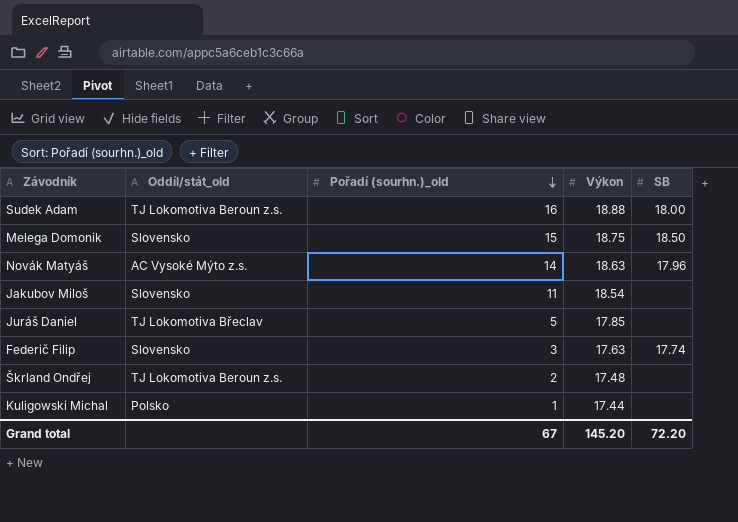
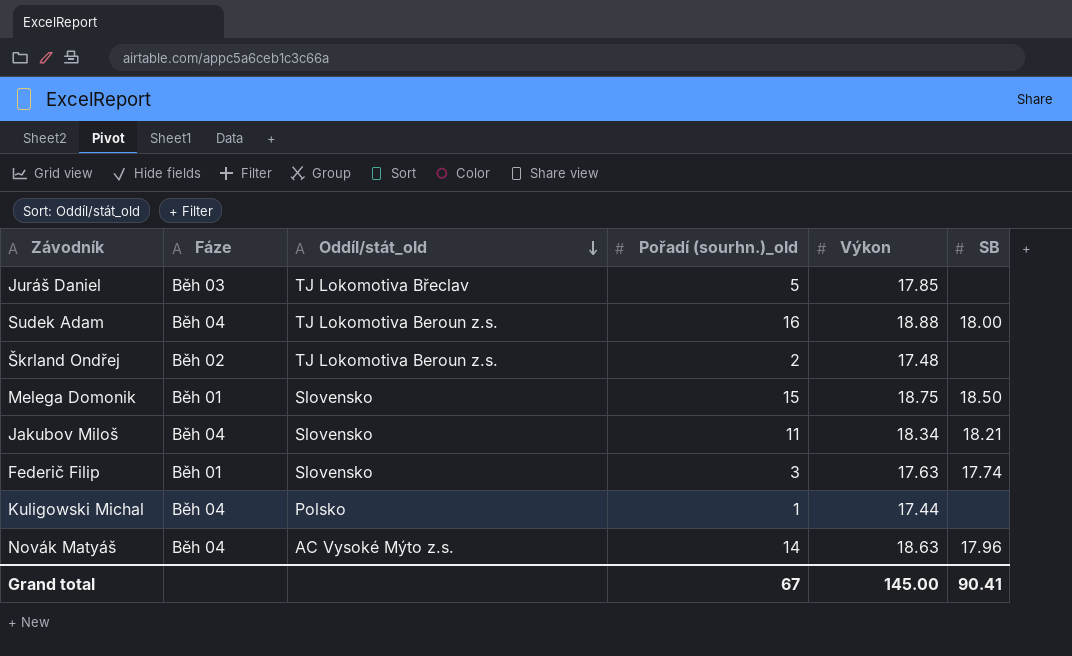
row order: Pořadí (sourhn.)_old descending -> Oddíl/stát_old descending
column Fáze | position: none -> 2
Jakubov Miloš | Výkon: 18.54 -> 18.34
Jakubov Miloš | SB: none -> 18.21
Grand total | Výkon: 145.20 -> 145.00
Grand total | SB: 72.20 -> 90.41

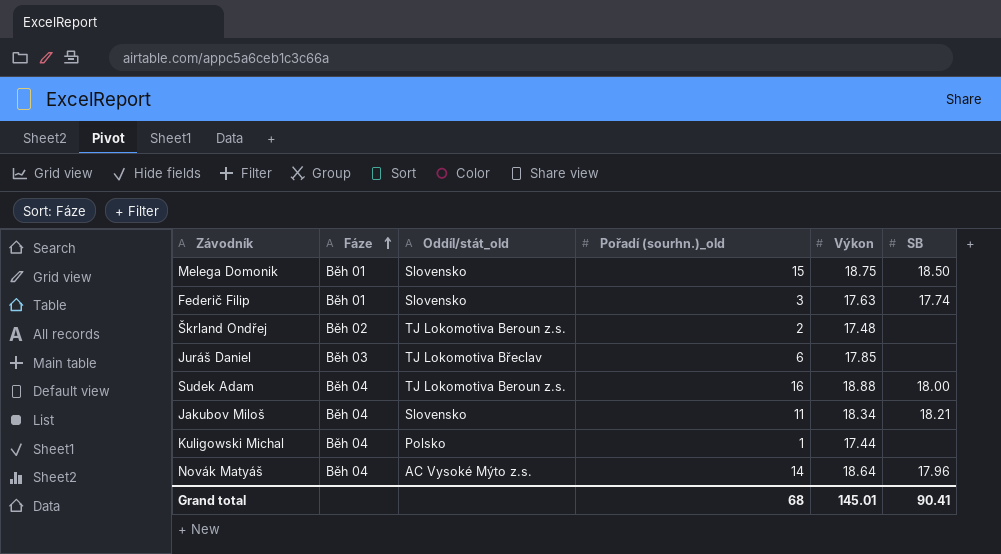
row order: Oddíl/stát_old descending -> Fáze ascending
Juráš Daniel | Pořadí (sourhn.)_old: 5 -> 6
Novák Matyáš | Výkon: 18.63 -> 18.64
Grand total | Pořadí (sourhn.)_old: 67 -> 68
Grand total | Výkon: 145.00 -> 145.01

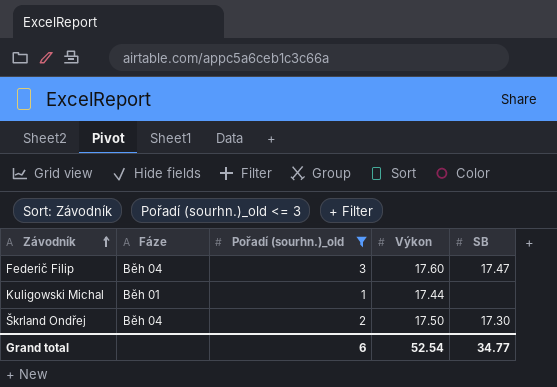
filter: none -> Pořadí (sourhn.)_old <= 3
row order: Fáze ascending -> Závodník ascending
column Oddíl/stát_old | position: 3 -> none
Federič Filip | Fáze: Běh 01 -> Běh 04
Federič Filip | Výkon: 17.63 -> 17.60
Federič Filip | SB: 17.74 -> 17.47
Kuligowski Michal | Fáze: Běh 04 -> Běh 01
Škrland Ondřej | Fáze: Běh 02 -> Běh 04
Škrland Ondřej | Výkon: 17.48 -> 17.50
Škrland Ondřej | SB: none -> 17.30
Grand total | Pořadí (sourhn.)_old: 68 -> 6
Grand total | Výkon: 145.01 -> 52.54
Grand total | SB: 90.41 -> 34.77

